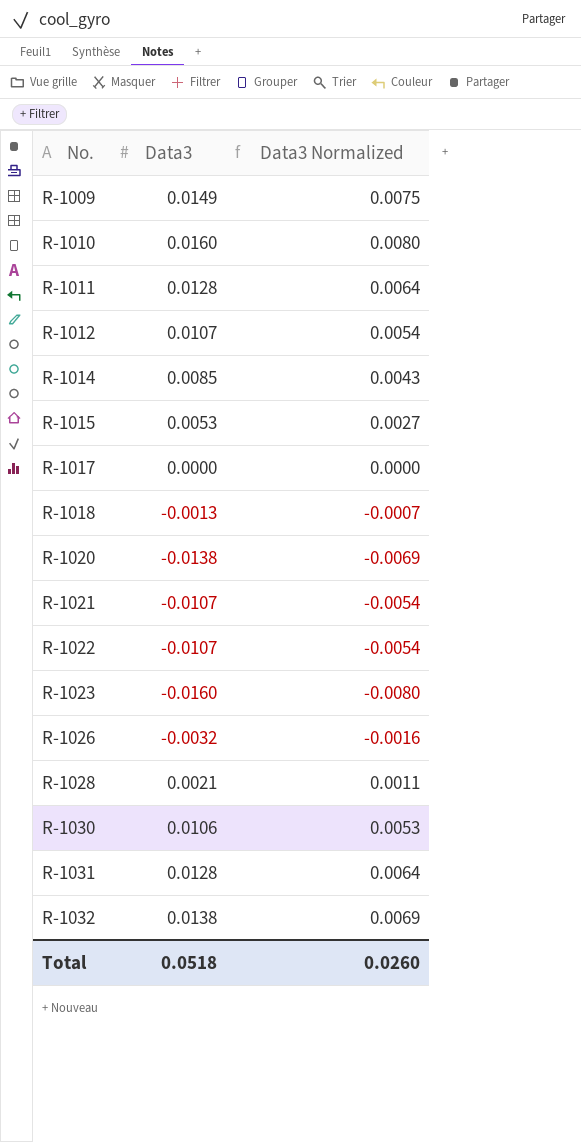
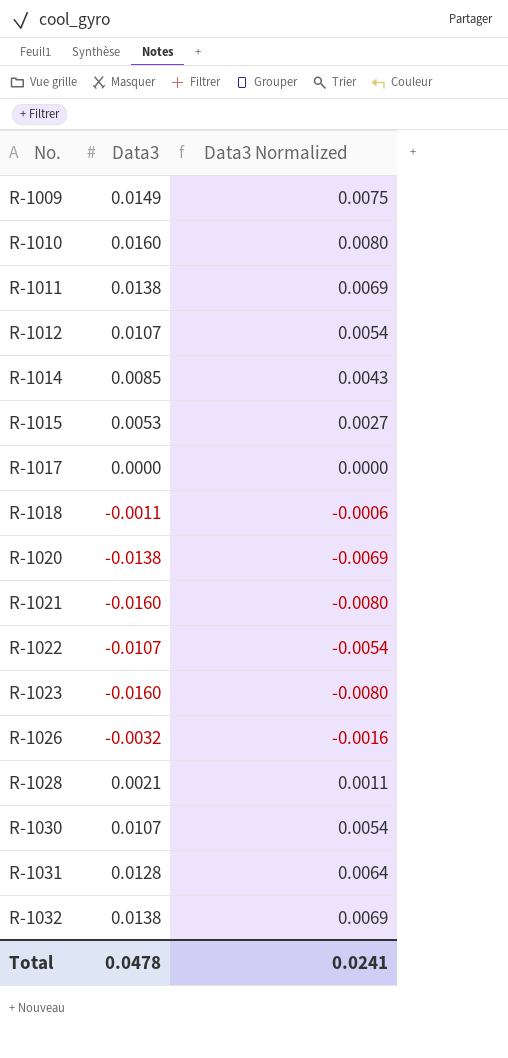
R-1011 | Data3: 0.0128 -> 0.0138
R-1011 | Data3 Normalized: 0.0064 -> 0.0069
R-1018 | Data3: -0.0013 -> -0.0011
R-1018 | Data3 Normalized: -0.0007 -> -0.0006
R-1021 | Data3: -0.0107 -> -0.0160
R-1021 | Data3 Normalized: -0.0054 -> -0.0080
R-1030 | Data3: 0.0106 -> 0.0107
R-1030 | Data3 Normalized: 0.0053 -> 0.0054
Total | Data3: 0.0518 -> 0.0478
Total | Data3 Normalized: 0.0260 -> 0.0241

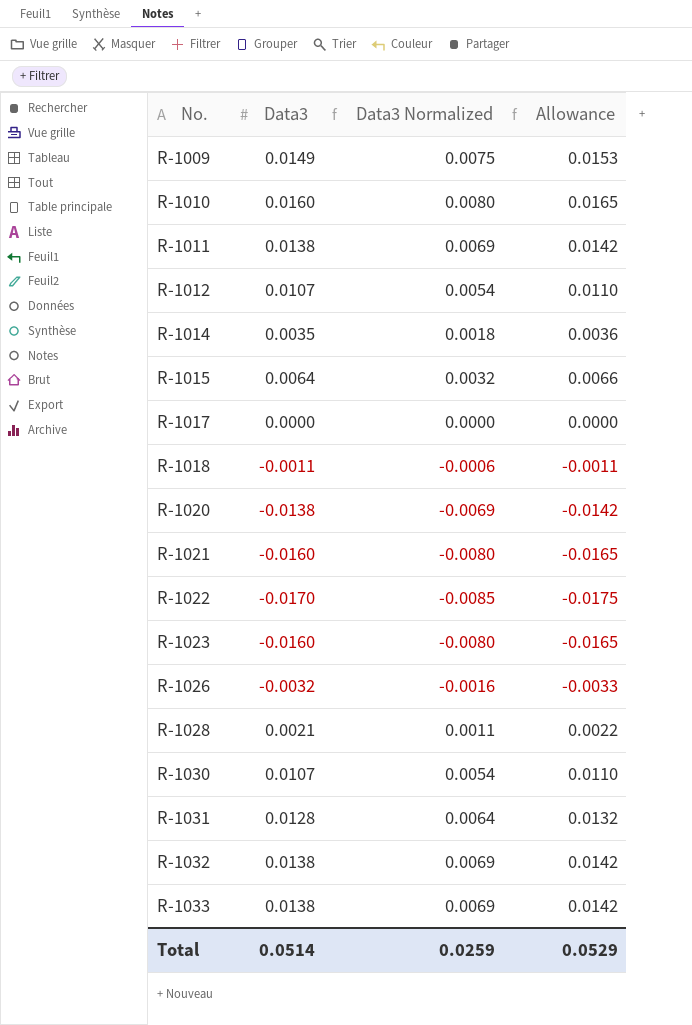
column Allowance | formula: none -> [Data3] * 1.03
R-1014 | Data3: 0.0085 -> 0.0035
R-1014 | Data3 Normalized: 0.0043 -> 0.0018
R-1015 | Data3: 0.0053 -> 0.0064
R-1015 | Data3 Normalized: 0.0027 -> 0.0032
R-1022 | Data3: -0.0107 -> -0.0170
R-1022 | Data3 Normalized: -0.0054 -> -0.0085
row R-1033: none -> 0.0138 | 0.0069 | 0.0142
Total | Data3: 0.0478 -> 0.0514
Total | Data3 Normalized: 0.0241 -> 0.0259

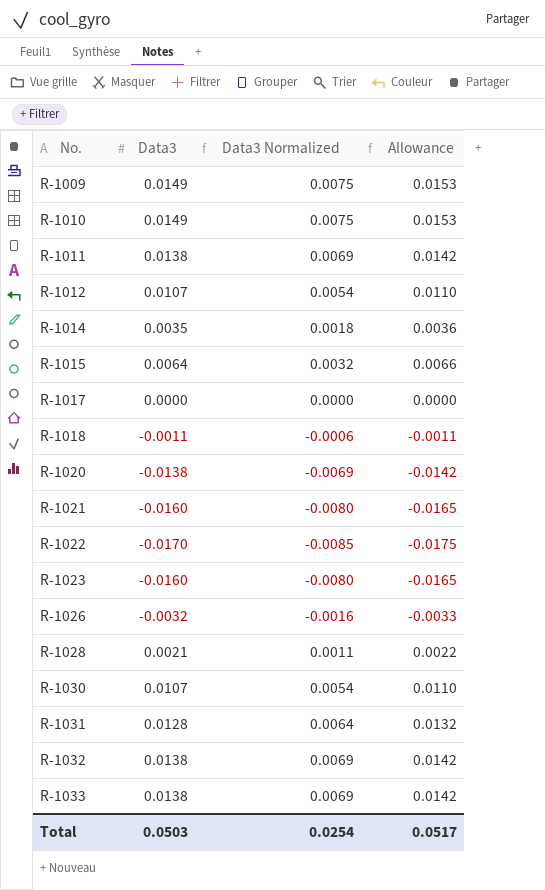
R-1010 | Data3: 0.0160 -> 0.0149
R-1010 | Data3 Normalized: 0.0080 -> 0.0075
R-1010 | Allowance: 0.0165 -> 0.0153
Total | Data3: 0.0514 -> 0.0503
Total | Data3 Normalized: 0.0259 -> 0.0254
Total | Allowance: 0.0529 -> 0.0517

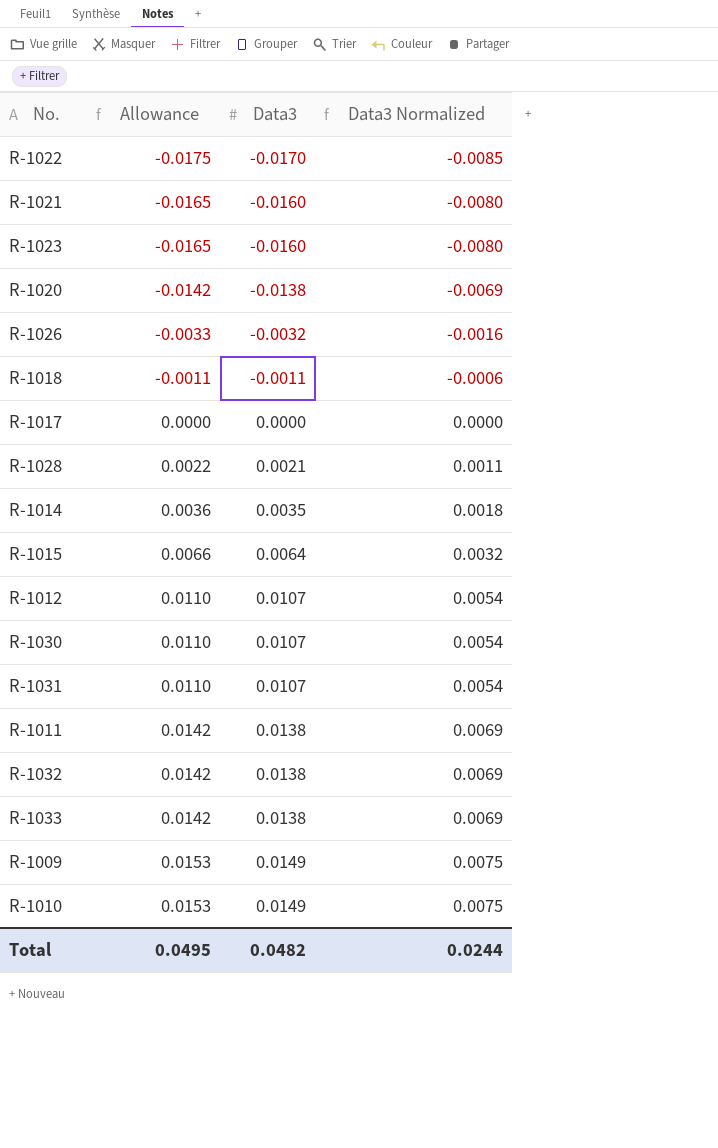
row order: No. ascending -> Allowance ascending
column Allowance | position: 4 -> 2
R-1031 | Allowance: 0.0132 -> 0.0110
R-1031 | Data3: 0.0128 -> 0.0107
R-1031 | Data3 Normalized: 0.0064 -> 0.0054
Total | Allowance: 0.0517 -> 0.0495
Total | Data3: 0.0503 -> 0.0482
Total | Data3 Normalized: 0.0254 -> 0.0244

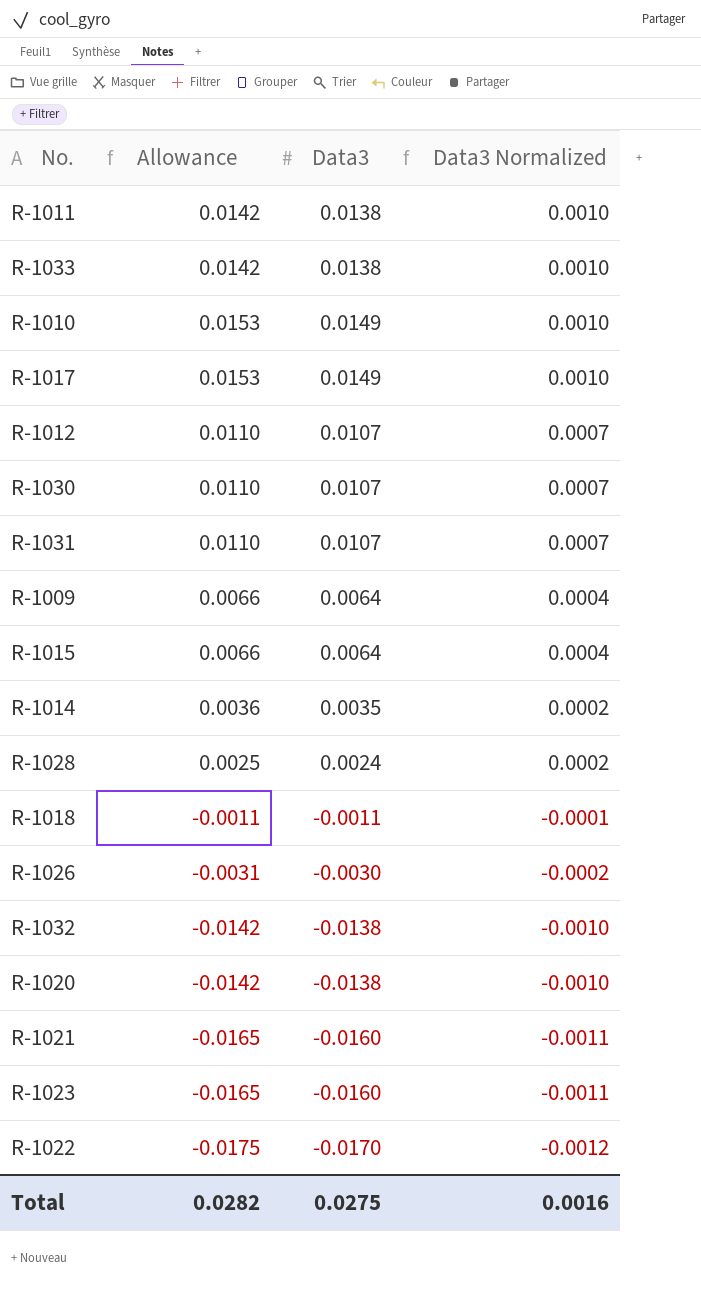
row order: Allowance ascending -> Data3 Normalized descending
column Data3 Normalized | formula: [Data3] * 0.5 -> [Data3] * 0.07
R-1017 | Allowance: 0.0000 -> 0.0153
R-1017 | Data3: 0.0000 -> 0.0149
R-1009 | Allowance: 0.0153 -> 0.0066
R-1009 | Data3: 0.0149 -> 0.0064
R-1028 | Allowance: 0.0022 -> 0.0025
R-1028 | Data3: 0.0021 -> 0.0024
R-1026 | Allowance: -0.0033 -> -0.0031
R-1026 | Data3: -0.0032 -> -0.0030
R-1032 | Allowance: 0.0142 -> -0.0142
R-1032 | Data3: 0.0138 -> -0.0138
Total | Allowance: 0.0495 -> 0.0282
Total | Data3: 0.0482 -> 0.0275
Total | Data3 Normalized: 0.0244 -> 0.0016

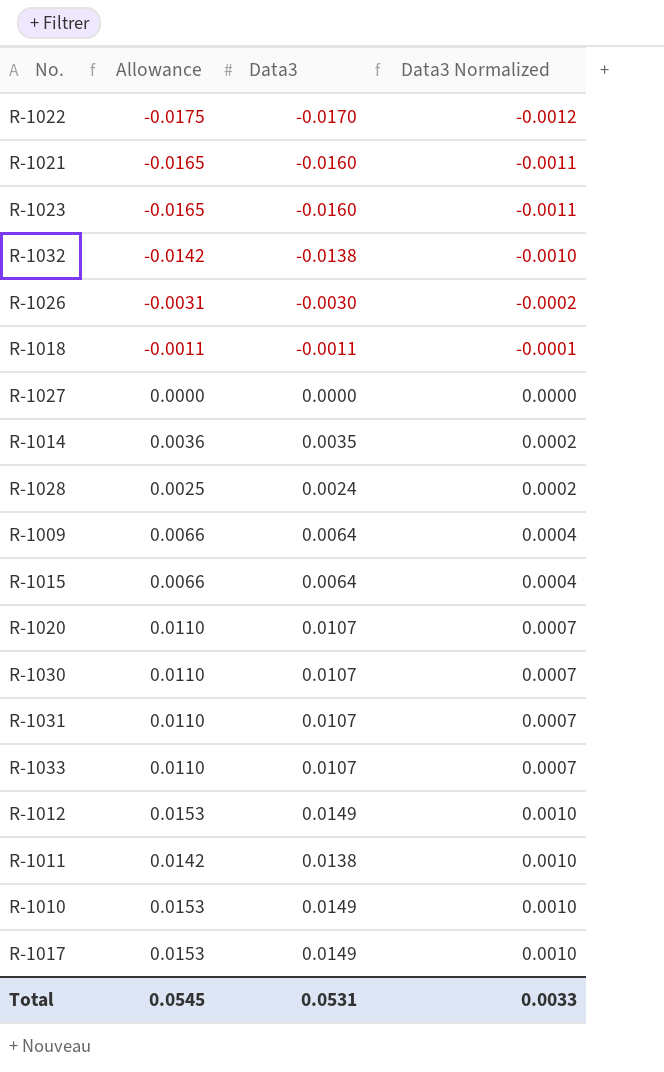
row order: Data3 Normalized descending -> Data3 Normalized ascending
row R-1027: none -> 0.0000 | 0.0000 | 0.0000
R-1020 | Allowance: -0.0142 -> 0.0110
R-1020 | Data3: -0.0138 -> 0.0107
R-1020 | Data3 Normalized: -0.0010 -> 0.0007
R-1033 | Allowance: 0.0142 -> 0.0110
R-1033 | Data3: 0.0138 -> 0.0107
R-1033 | Data3 Normalized: 0.0010 -> 0.0007
R-1012 | Allowance: 0.0110 -> 0.0153
R-1012 | Data3: 0.0107 -> 0.0149
R-1012 | Data3 Normalized: 0.0007 -> 0.0010
Total | Allowance: 0.0282 -> 0.0545
Total | Data3: 0.0275 -> 0.0531
Total | Data3 Normalized: 0.0016 -> 0.0033

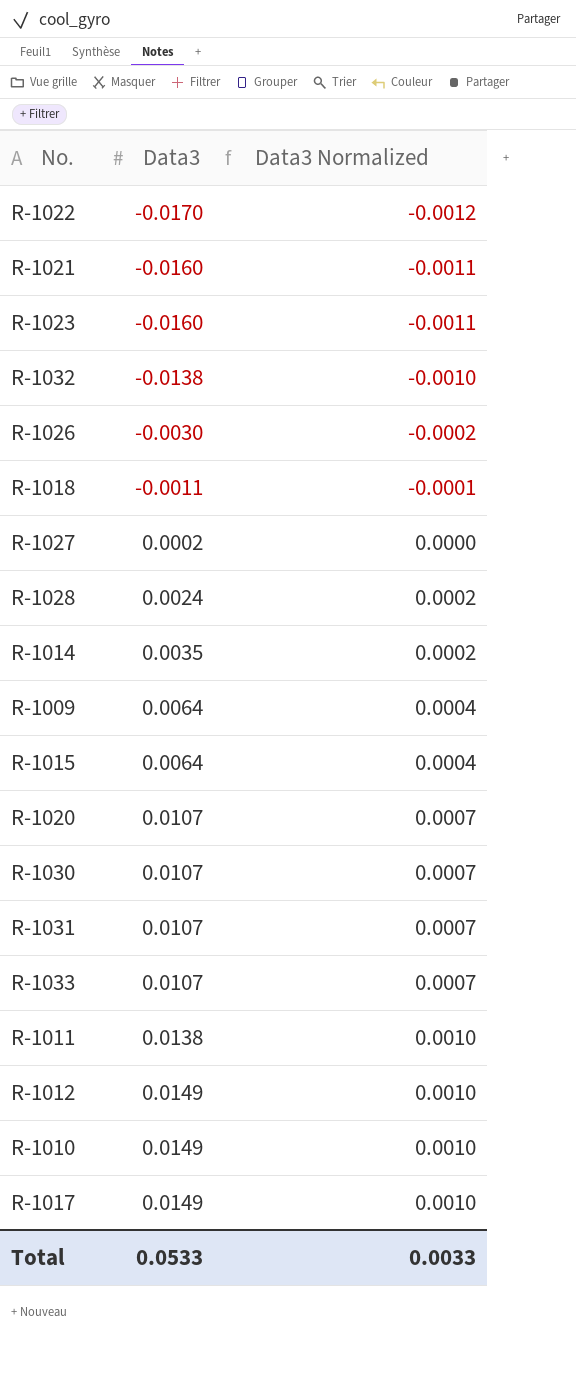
row order: Data3 Normalized ascending -> Data3 ascending
column Allowance | formula: [Data3] * 1.03 -> none
R-1027 | Data3: 0.0000 -> 0.0002
Total | Data3: 0.0531 -> 0.0533

